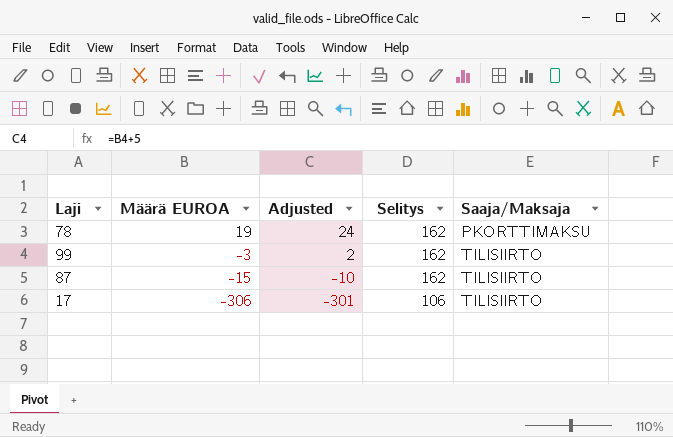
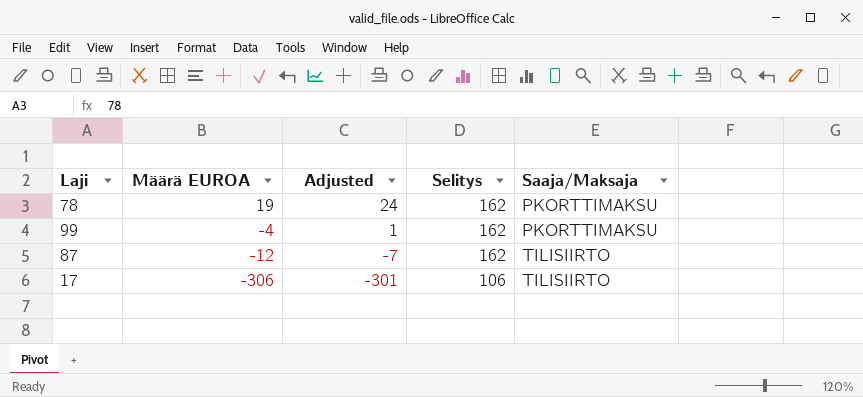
99 | Määrä EUROA: -3 -> -4
99 | Adjusted: 2 -> 1
99 | Saaja/Maksaja: TILISIIRTO -> PKORTTIMAKSU
87 | Määrä EUROA: -15 -> -12
87 | Adjusted: -10 -> -7

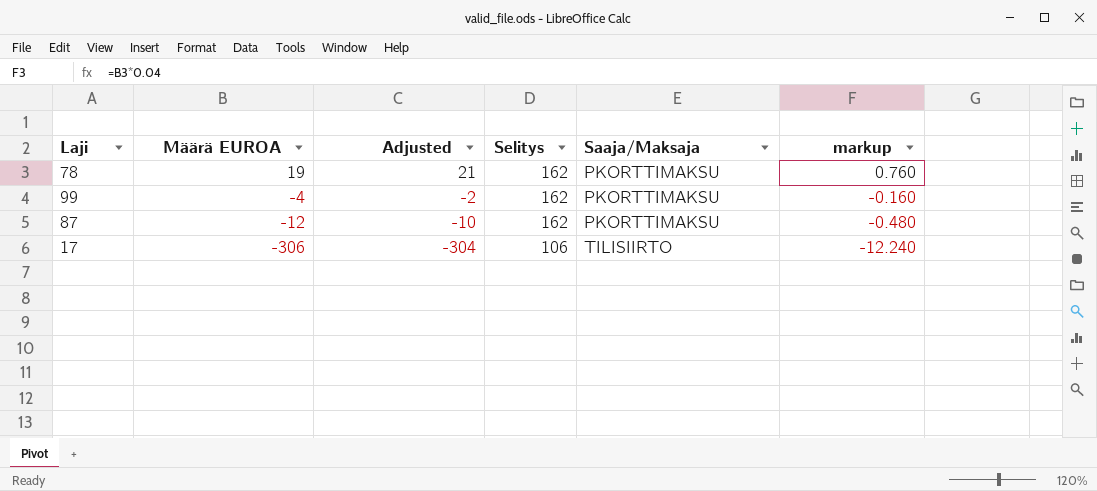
column Adjusted | formula: [Määrä EUROA] + 5 -> [Määrä EUROA] + 2
column markup | formula: none -> [Määrä EUROA] * 0.04
87 | Saaja/Maksaja: TILISIIRTO -> PKORTTIMAKSU

